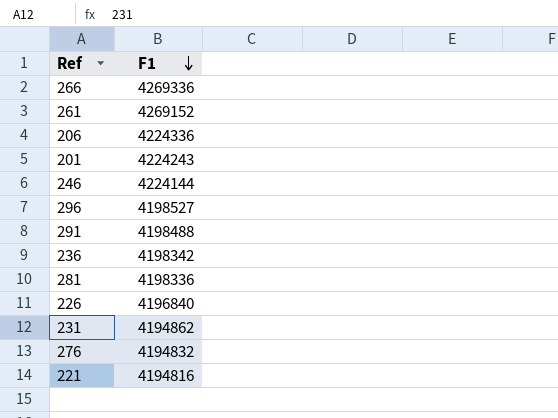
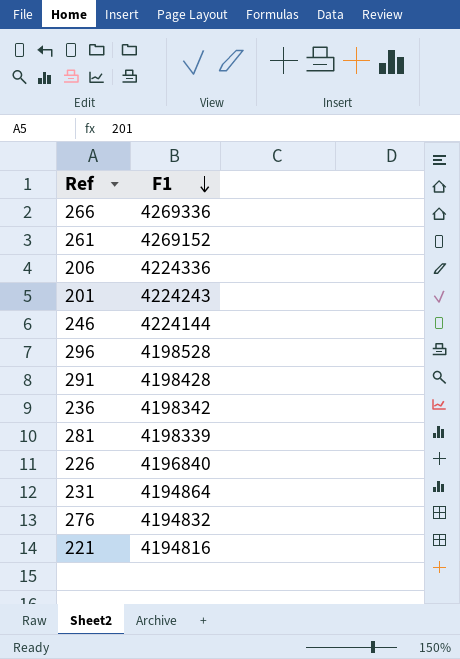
296 | F1: 4198527 -> 4198528
291 | F1: 4198488 -> 4198428
281 | F1: 4198336 -> 4198339
231 | F1: 4194862 -> 4194864

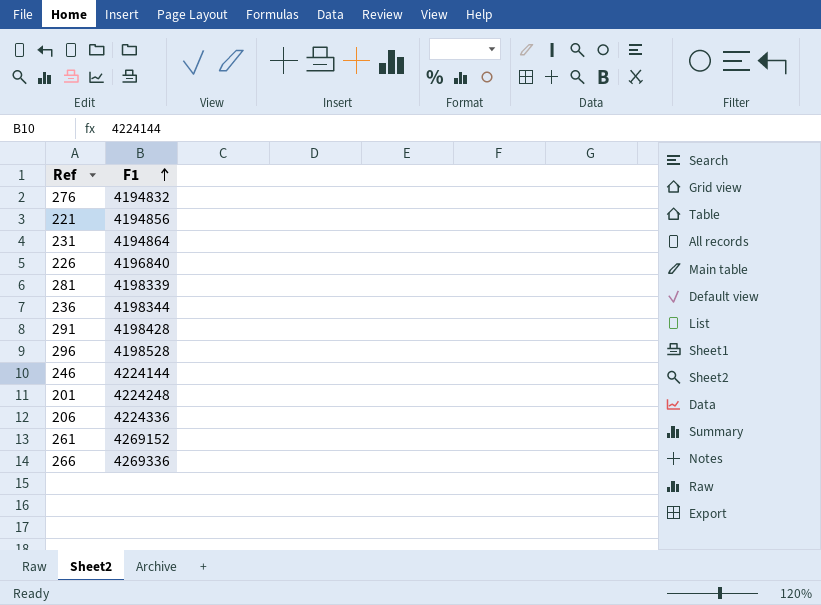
row order: F1 descending -> F1 ascending
221 | F1: 4194816 -> 4194856
236 | F1: 4198342 -> 4198344
201 | F1: 4224243 -> 4224248

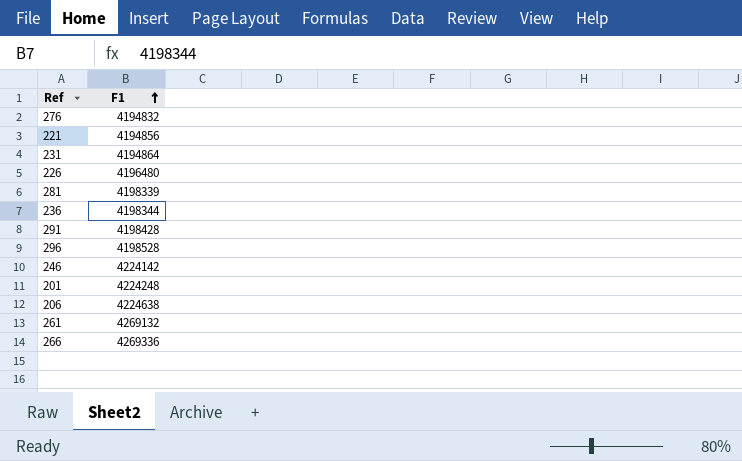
226 | F1: 4196840 -> 4196480
246 | F1: 4224144 -> 4224142
206 | F1: 4224336 -> 4224638
261 | F1: 4269152 -> 4269132

